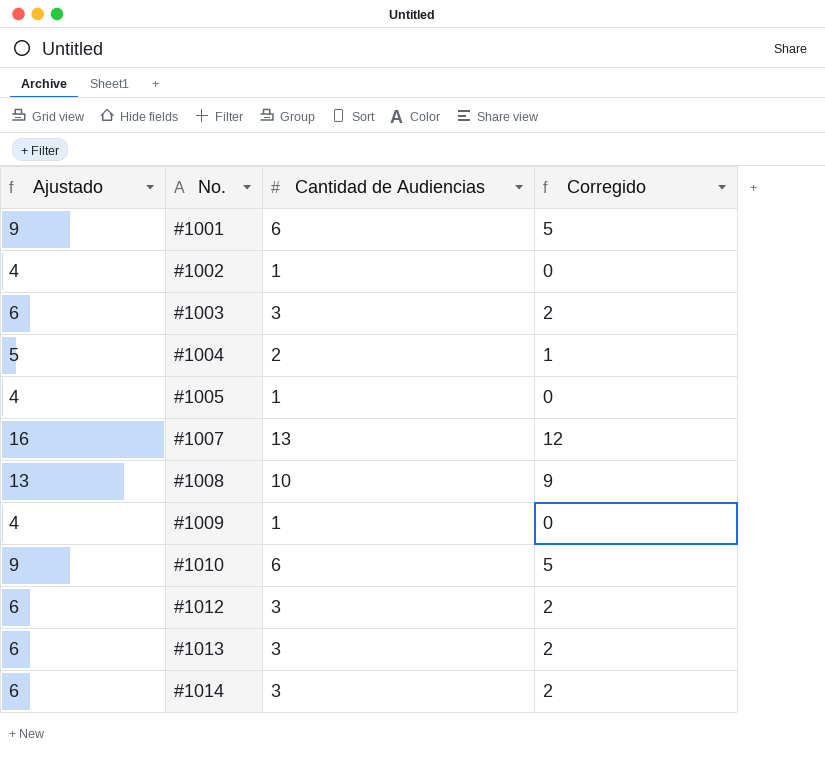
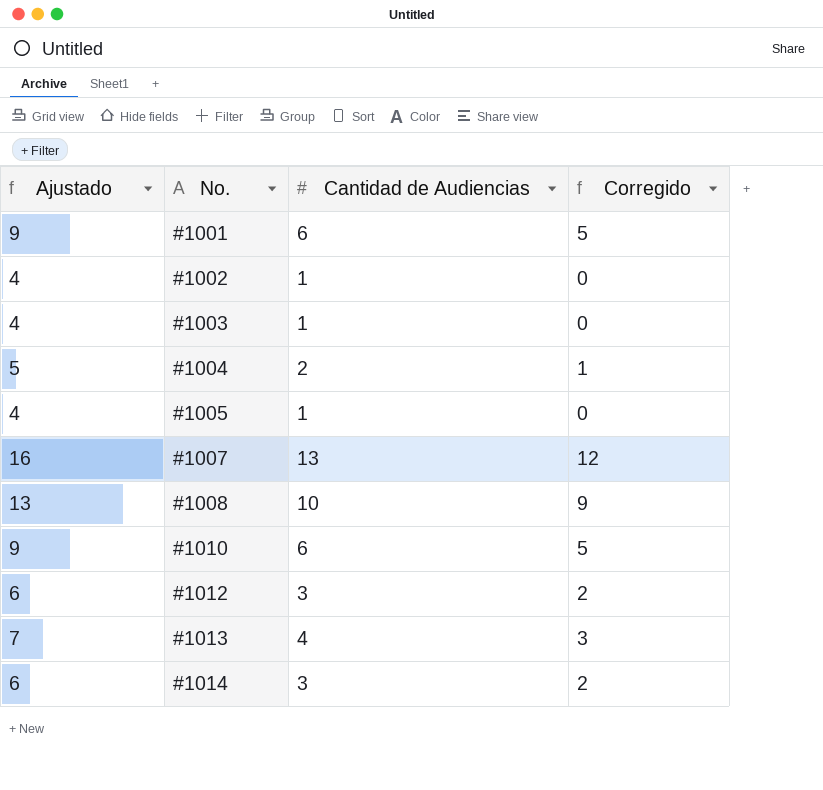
row #1009: 4 | 1 | 0 -> none
#1003 | Ajustado: 6 -> 4
#1003 | Cantidad de Audiencias: 3 -> 1
#1003 | Corregido: 2 -> 0
#1013 | Ajustado: 6 -> 7
#1013 | Cantidad de Audiencias: 3 -> 4
#1013 | Corregido: 2 -> 3

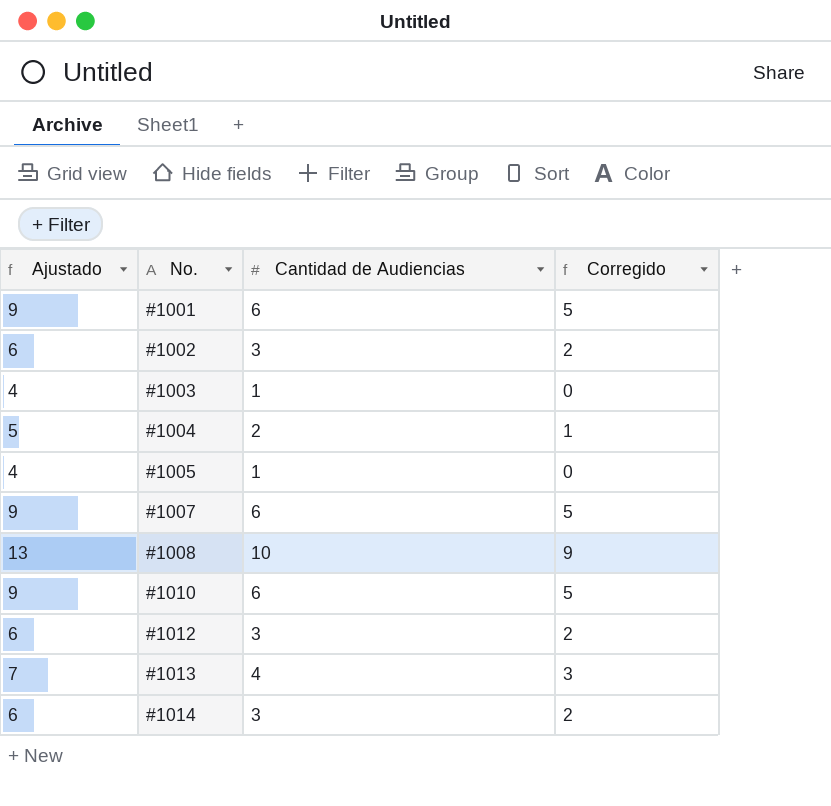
#1002 | Ajustado: 4 -> 6
#1002 | Cantidad de Audiencias: 1 -> 3
#1002 | Corregido: 0 -> 2
#1007 | Ajustado: 16 -> 9
#1007 | Cantidad de Audiencias: 13 -> 6
#1007 | Corregido: 12 -> 5

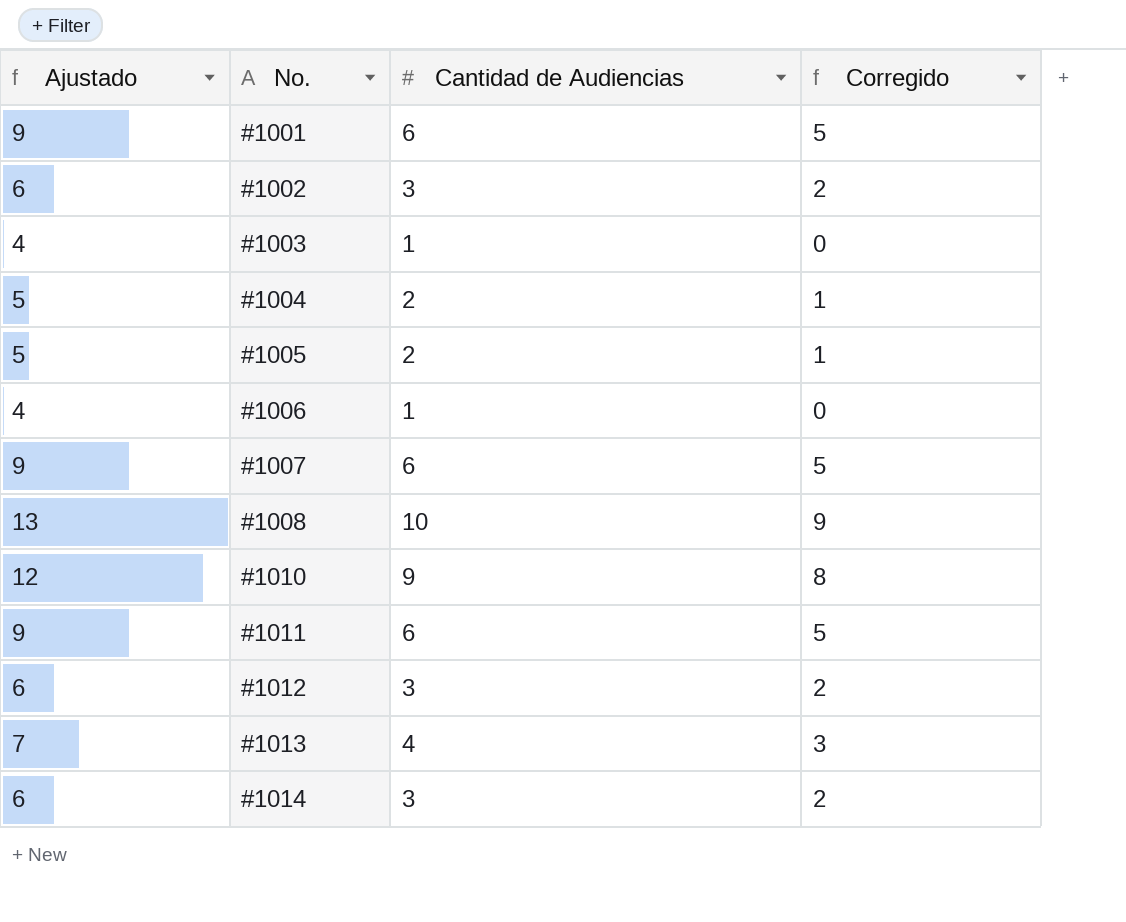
#1005 | Ajustado: 4 -> 5
#1005 | Cantidad de Audiencias: 1 -> 2
#1005 | Corregido: 0 -> 1
row #1006: none -> 4 | 1 | 0
#1010 | Ajustado: 9 -> 12
#1010 | Cantidad de Audiencias: 6 -> 9
#1010 | Corregido: 5 -> 8
row #1011: none -> 9 | 6 | 5

